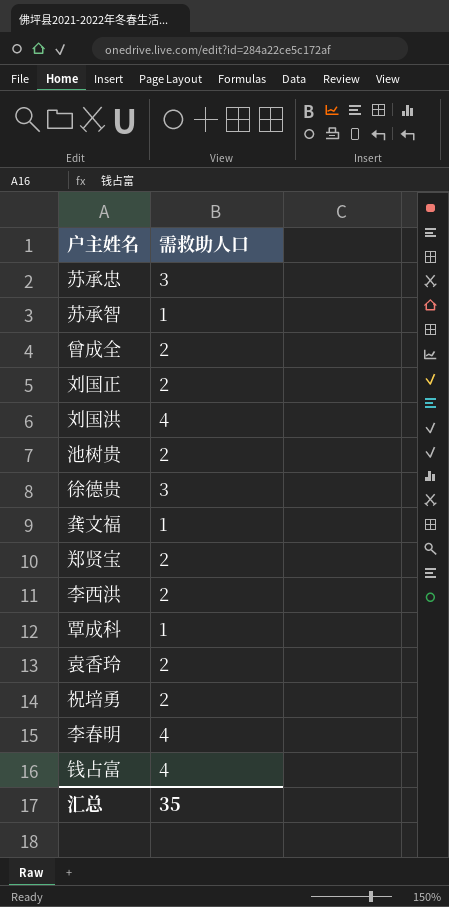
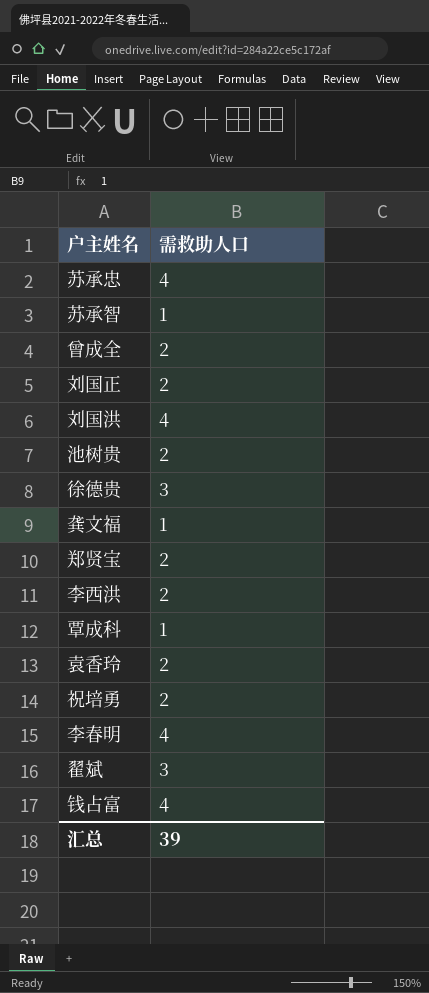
苏承忠 | 需救助人口: 3 -> 4
row 翟斌: none -> 3
汇总 | 需救助人口: 35 -> 39

